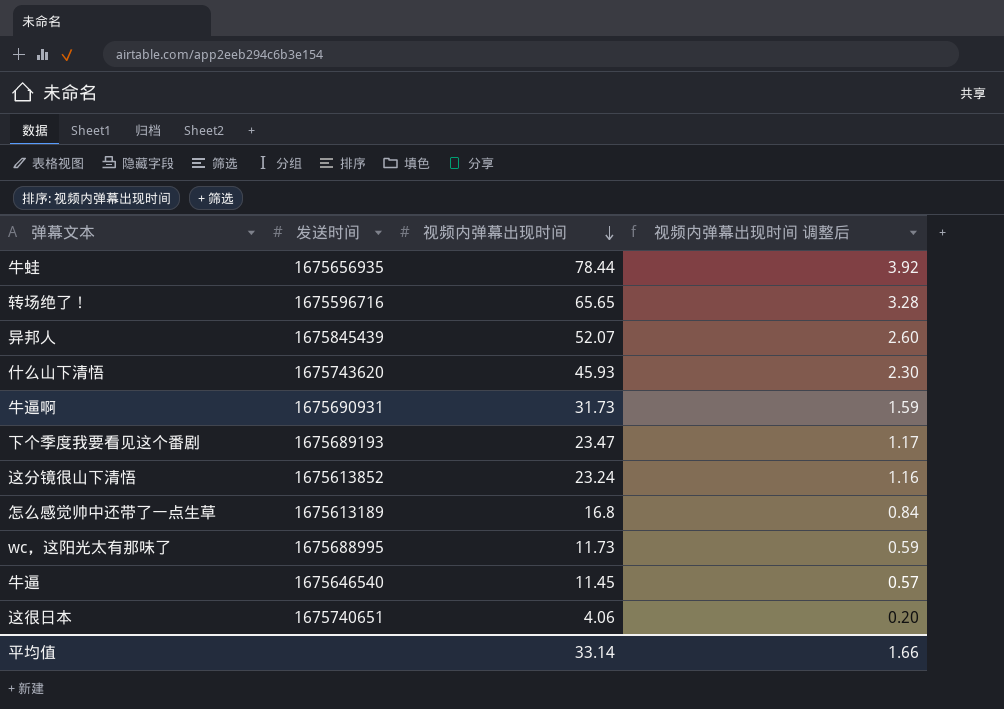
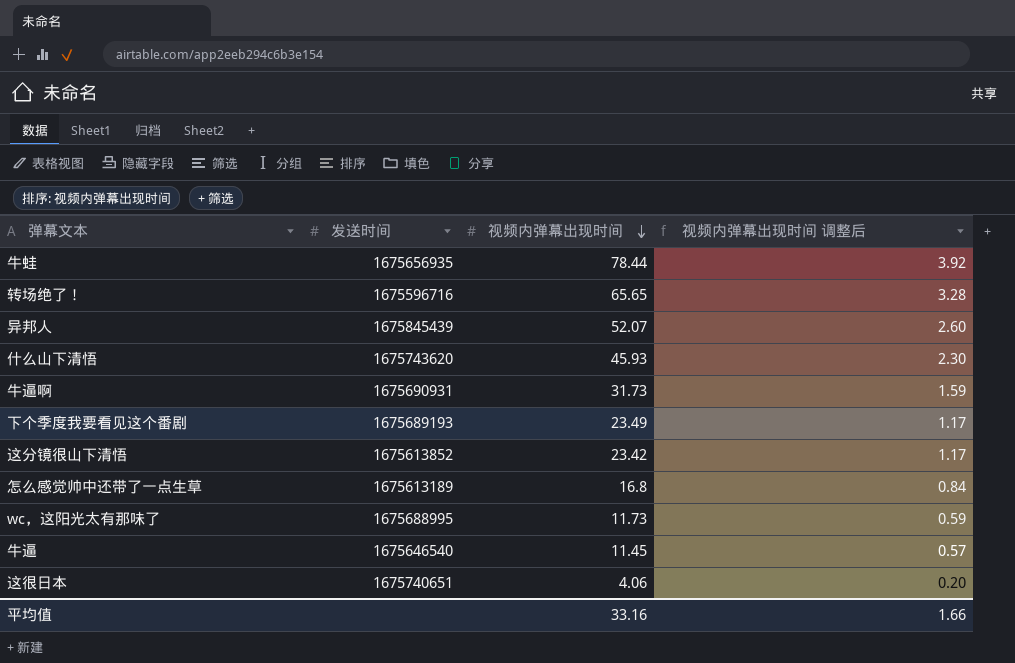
下个季度我要看见这个番剧 | 视频内弹幕出现时间: 23.47 -> 23.49
这分镜很山下清悟 | 视频内弹幕出现时间: 23.24 -> 23.42
这分镜很山下清悟 | 视频内弹幕出现时间 调整后: 1.16 -> 1.17
平均值 | 视频内弹幕出现时间: 33.14 -> 33.16

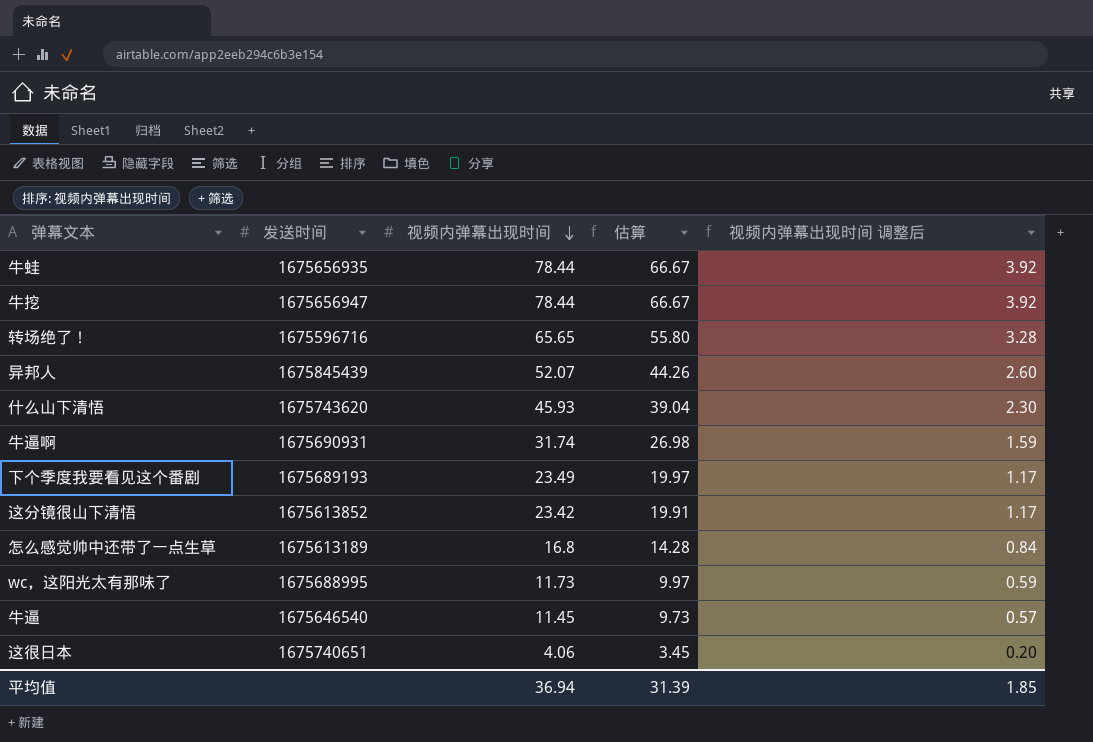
column 估算 | formula: none -> [视频内弹幕出现时间] * 0.85
row 牛挖: none -> 1675656947 | 78.44 | 66.67 | 3.92
牛逼啊 | 视频内弹幕出现时间: 31.73 -> 31.74
平均值 | 视频内弹幕出现时间: 33.16 -> 36.94
平均值 | 视频内弹幕出现时间 调整后: 1.66 -> 1.85

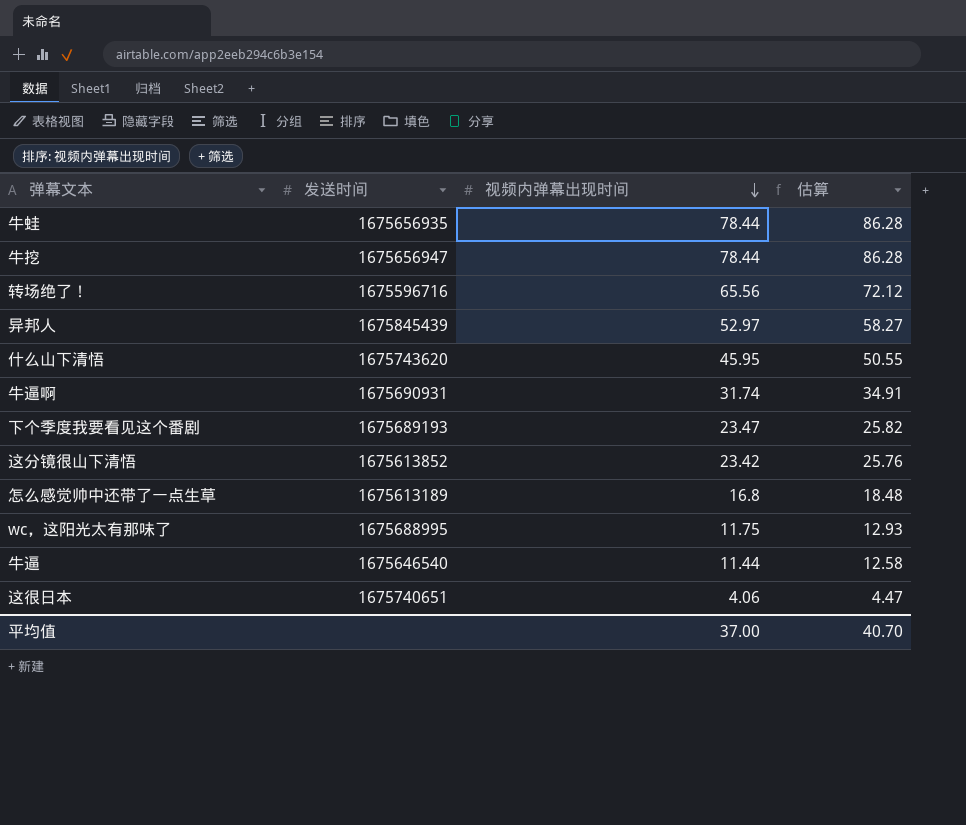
column 视频内弹幕出现时间 调整后 | formula: [视频内弹幕出现时间] * 0.05 -> none
column 估算 | formula: [视频内弹幕出现时间] * 0.85 -> [视频内弹幕出现时间] * 1.1
转场绝了！ | 视频内弹幕出现时间: 65.65 -> 65.56
异邦人 | 视频内弹幕出现时间: 52.07 -> 52.97
什么山下清悟 | 视频内弹幕出现时间: 45.93 -> 45.95
下个季度我要看见这个番剧 | 视频内弹幕出现时间: 23.49 -> 23.47
wc，这阳光太有那味了 | 视频内弹幕出现时间: 11.73 -> 11.75
牛逼 | 视频内弹幕出现时间: 11.45 -> 11.44
平均值 | 视频内弹幕出现时间: 36.94 -> 37.00
平均值 | 估算: 31.39 -> 40.70

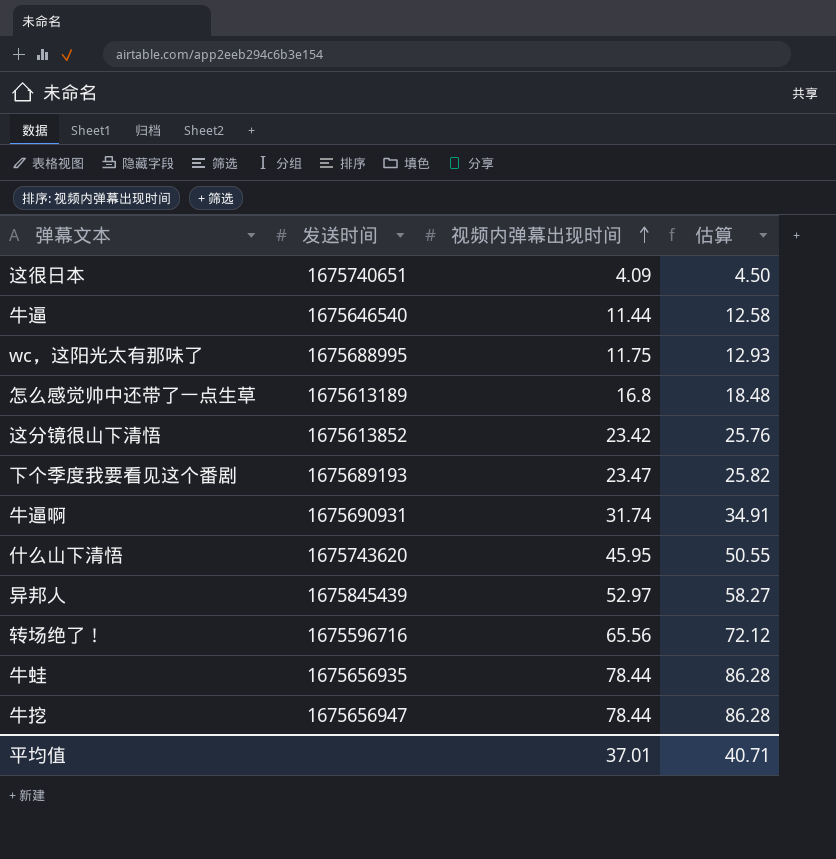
row order: 视频内弹幕出现时间 descending -> 视频内弹幕出现时间 ascending
这很日本 | 视频内弹幕出现时间: 4.06 -> 4.09
这很日本 | 估算: 4.47 -> 4.50
平均值 | 视频内弹幕出现时间: 37.00 -> 37.01
平均值 | 估算: 40.70 -> 40.71

